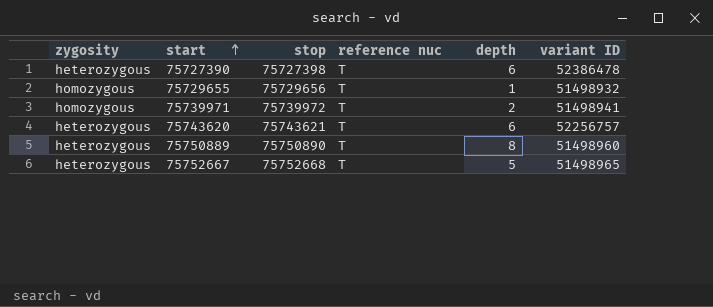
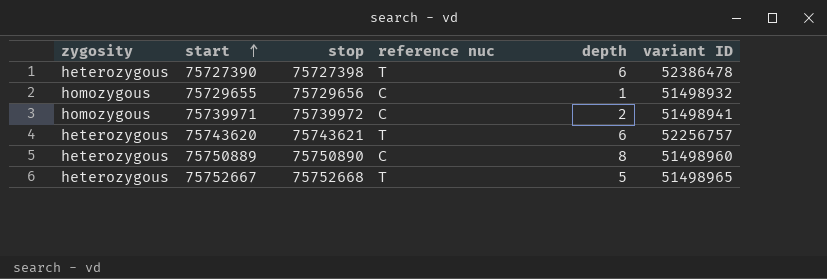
75729655 | reference nuc: T -> C
75739971 | reference nuc: T -> C
75750889 | reference nuc: T -> C

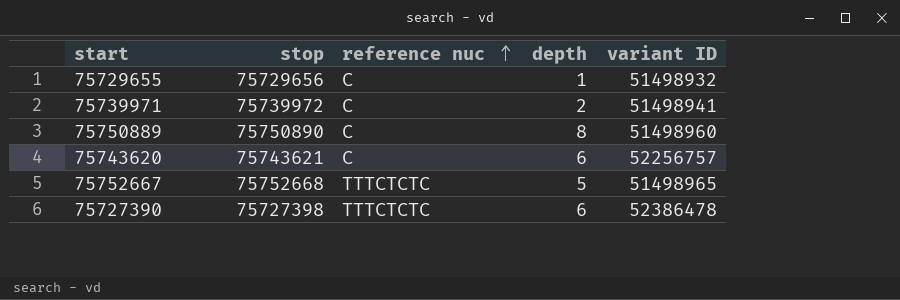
row order: start ascending -> reference nuc ascending
column zygosity | position: 1 -> none
75743620 | reference nuc: T -> C
75752667 | reference nuc: T -> TTTCTCTC
75727390 | reference nuc: T -> TTTCTCTC

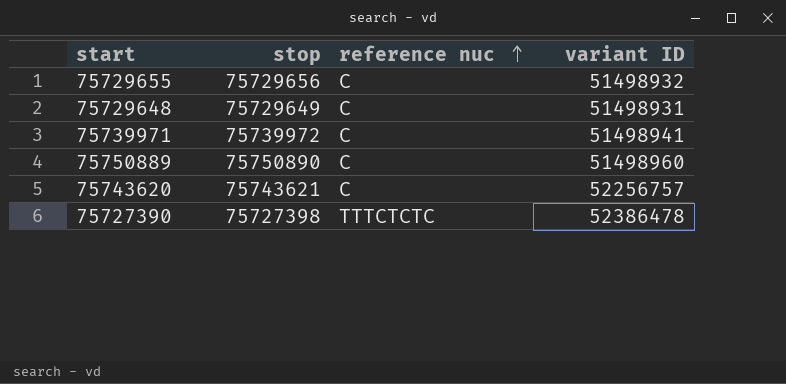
column depth | position: 4 -> none
row 75752667: 75752668 | TTTCTCTC | 5 | 51498965 -> none
row 75729648: none -> 75729649 | C | 51498931

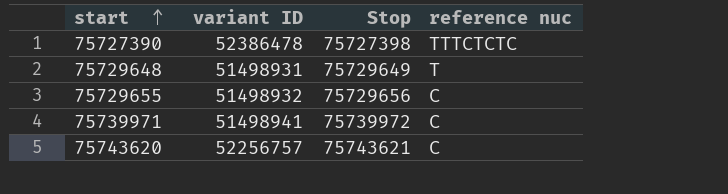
row order: reference nuc ascending -> start ascending
column variant ID | position: 4 -> 2
column name: stop -> Stop
row 75750889: 75750890 | C | 51498960 -> none
75729648 | reference nuc: C -> T

